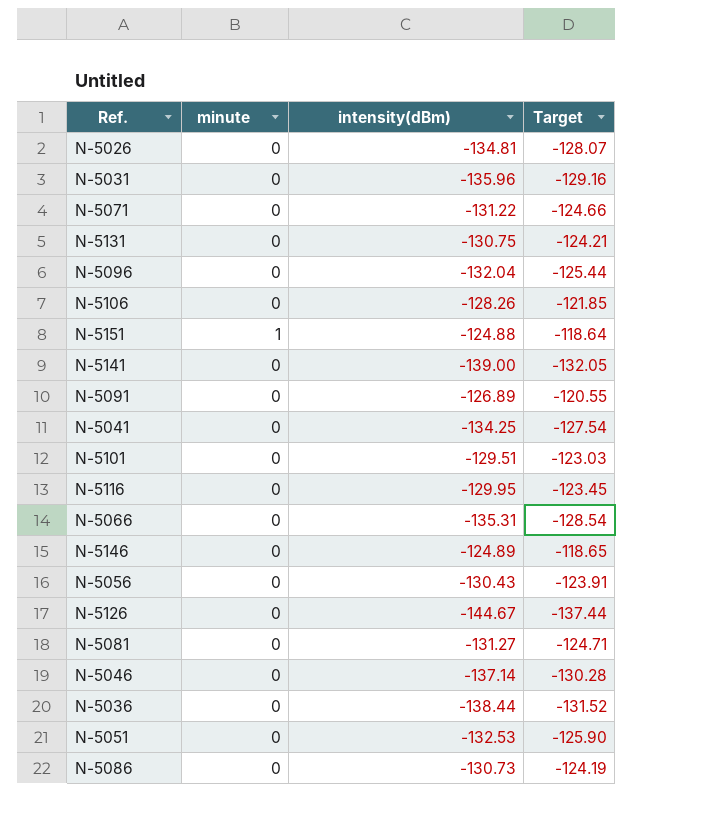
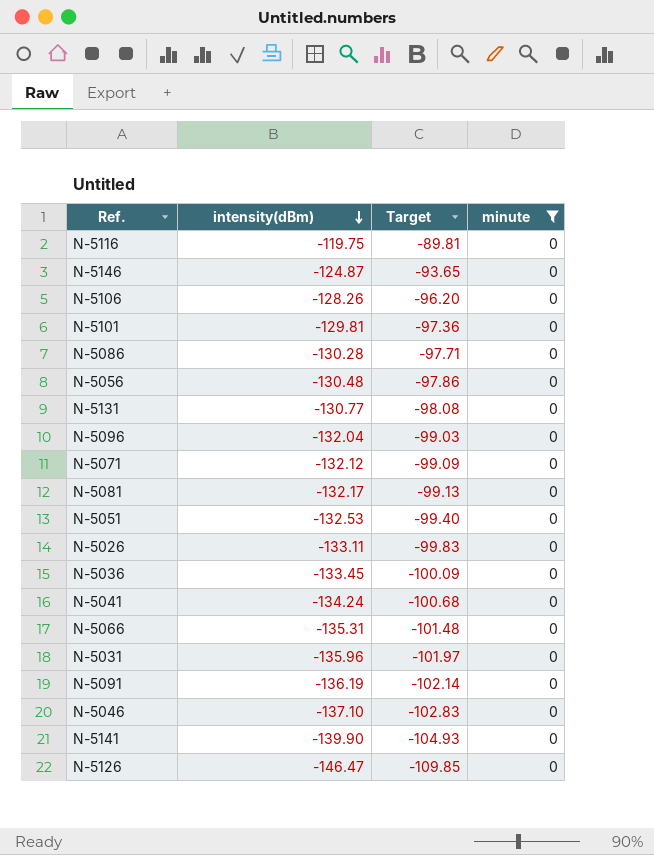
filter: none -> minute = 0
row order: none -> intensity(dBm) descending
column Target | formula: [intensity(dBm)] * 0.95 -> [intensity(dBm)] * 0.75
column minute | position: 2 -> 4
N-5116 | intensity(dBm): -129.95 -> -119.75
N-5146 | intensity(dBm): -124.89 -> -124.87
N-5101 | intensity(dBm): -129.51 -> -129.81
N-5086 | intensity(dBm): -130.73 -> -130.28
N-5056 | intensity(dBm): -130.43 -> -130.48
N-5131 | intensity(dBm): -130.75 -> -130.77
N-5071 | intensity(dBm): -131.22 -> -132.12
N-5081 | intensity(dBm): -131.27 -> -132.17
N-5026 | intensity(dBm): -134.81 -> -133.11
N-5036 | intensity(dBm): -138.44 -> -133.45
N-5041 | intensity(dBm): -134.25 -> -134.24
N-5091 | intensity(dBm): -126.89 -> -136.19
N-5046 | intensity(dBm): -137.14 -> -137.10
N-5141 | intensity(dBm): -139.00 -> -139.90
N-5126 | intensity(dBm): -144.67 -> -146.47

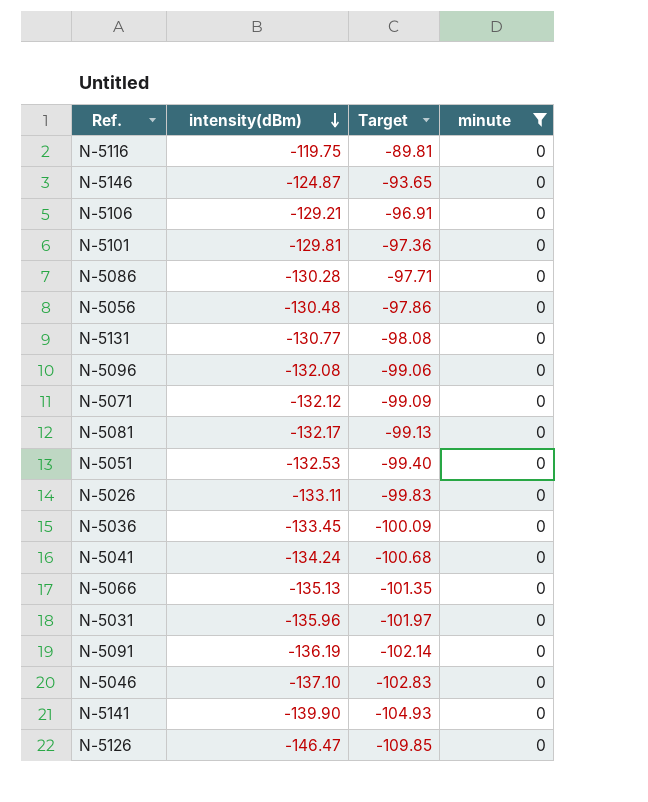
N-5106 | intensity(dBm): -128.26 -> -129.21
N-5106 | Target: -96.20 -> -96.91
N-5096 | intensity(dBm): -132.04 -> -132.08
N-5096 | Target: -99.03 -> -99.06
N-5066 | intensity(dBm): -135.31 -> -135.13
N-5066 | Target: -101.48 -> -101.35

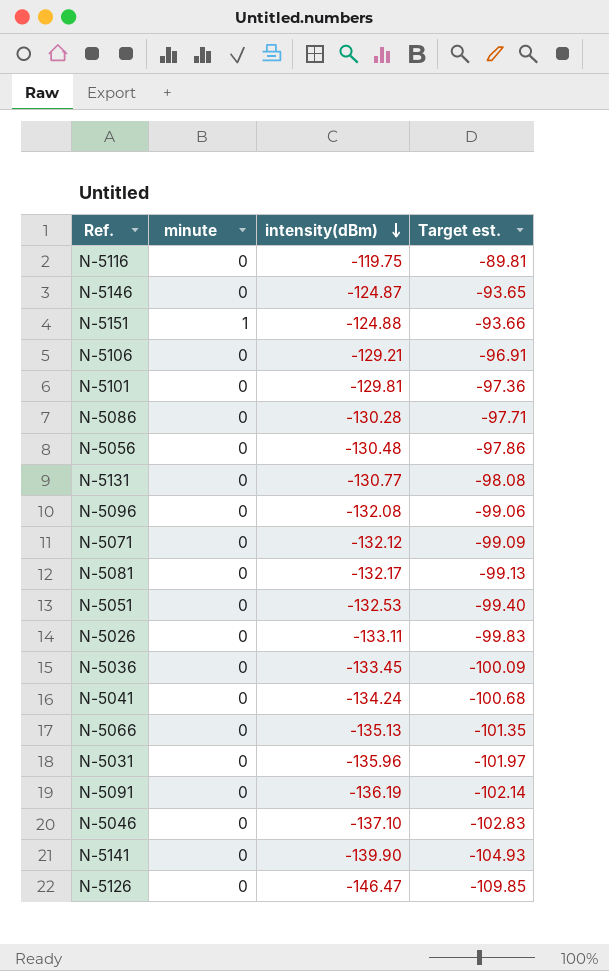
filter: minute = 0 -> none
column minute | position: 4 -> 2
column name: Target -> Target est.

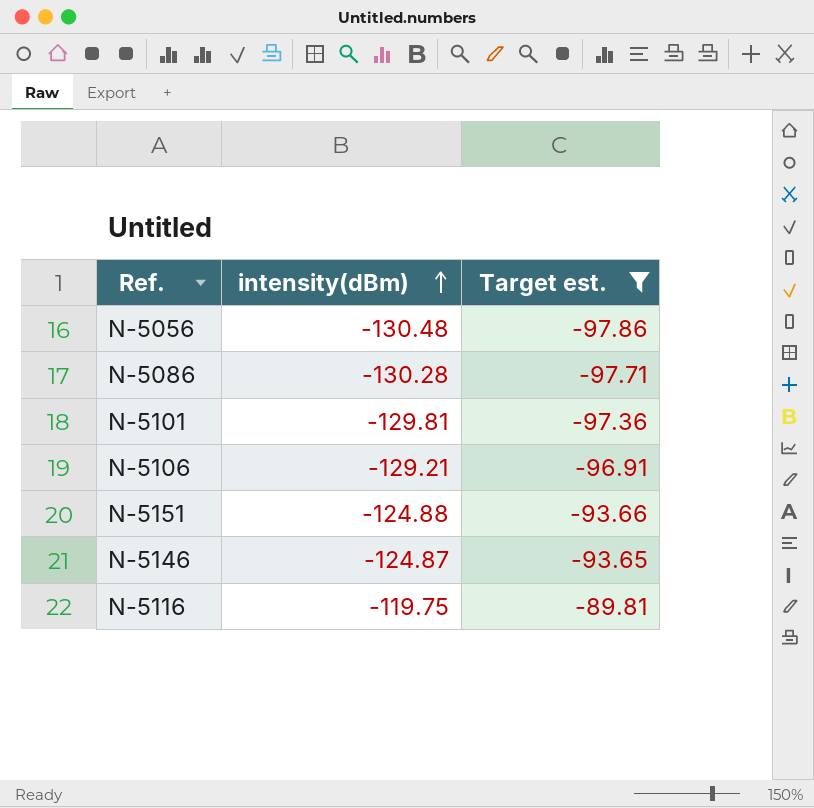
filter: none -> Target est. >= -97.86
row order: intensity(dBm) descending -> intensity(dBm) ascending
column minute | position: 2 -> none

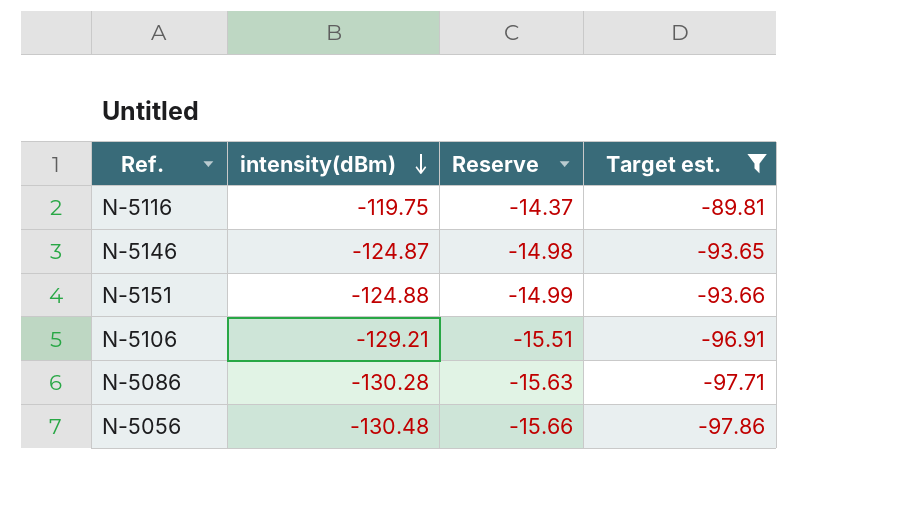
row order: intensity(dBm) ascending -> intensity(dBm) descending
column Reserve | formula: none -> [intensity(dBm)] * 0.12
row N-5101: -129.81 | -97.36 -> none

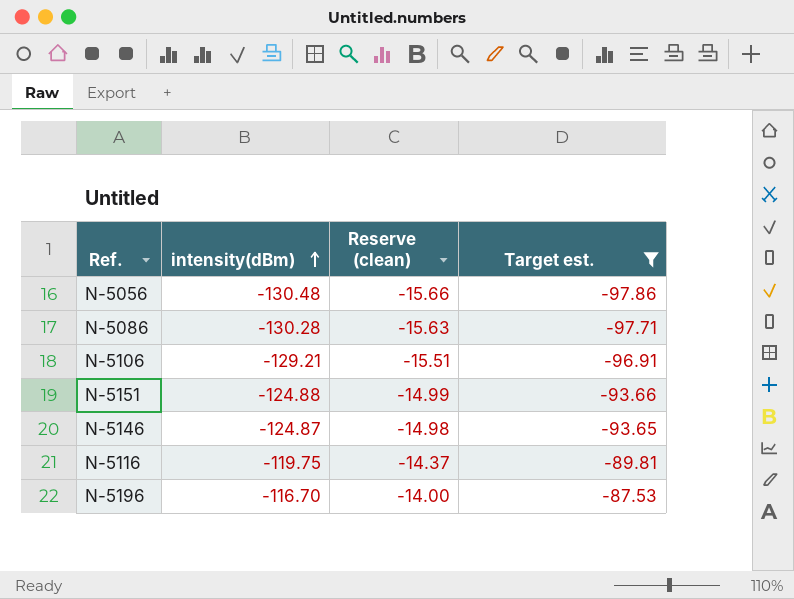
row order: intensity(dBm) descending -> intensity(dBm) ascending
column name: Reserve -> Reserve (clean)
row N-5196: none -> -116.70 | -14.00 | -87.53

